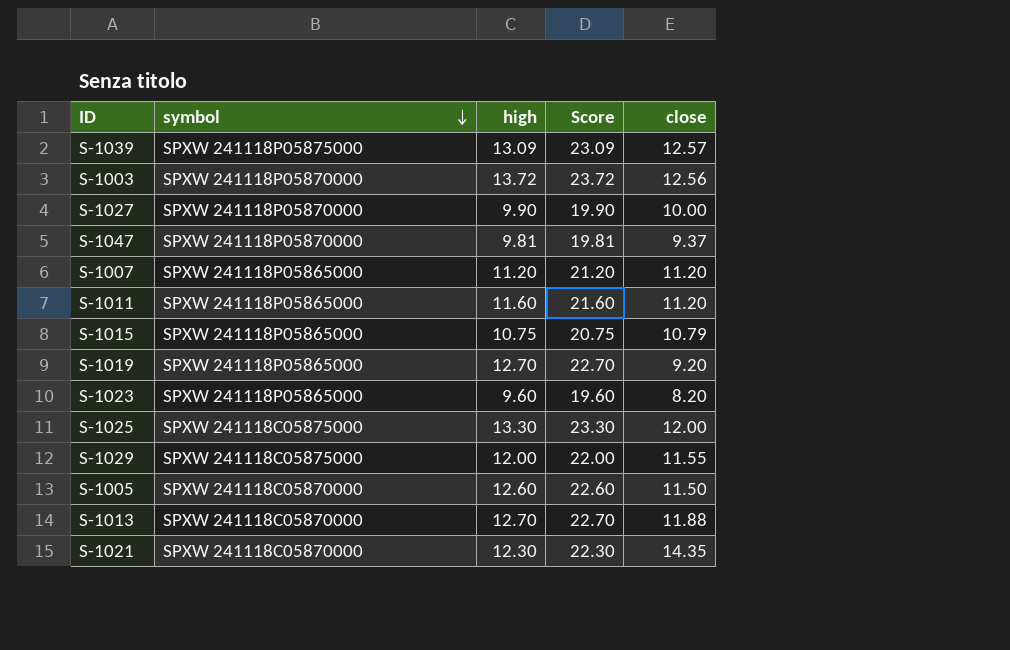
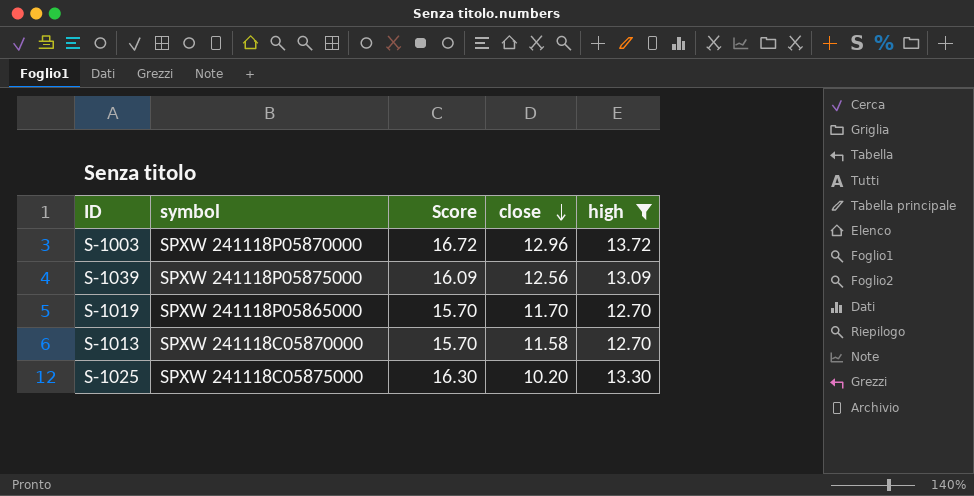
filter: none -> high >= 12.70
row order: symbol descending -> close descending
column Score | formula: [high] + 10 -> [high] + 3
column high | position: 3 -> 5
S-1003 | close: 12.56 -> 12.96
S-1039 | close: 12.57 -> 12.56
S-1019 | close: 9.20 -> 11.70
S-1013 | close: 11.88 -> 11.58
S-1025 | close: 12.00 -> 10.20

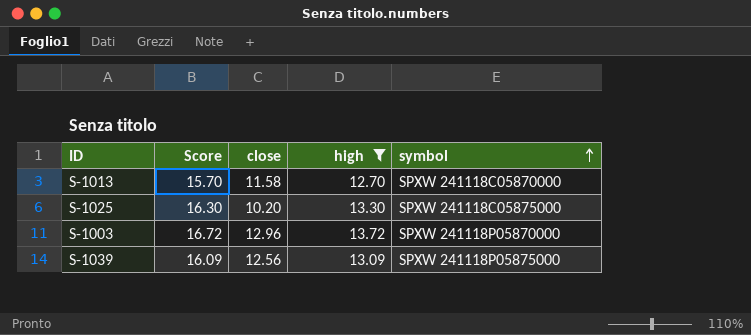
row order: close descending -> symbol ascending
column symbol | position: 2 -> 5
row S-1019: SPXW 241118P05865000 | 15.70 | 11.70 | 12.70 -> none

